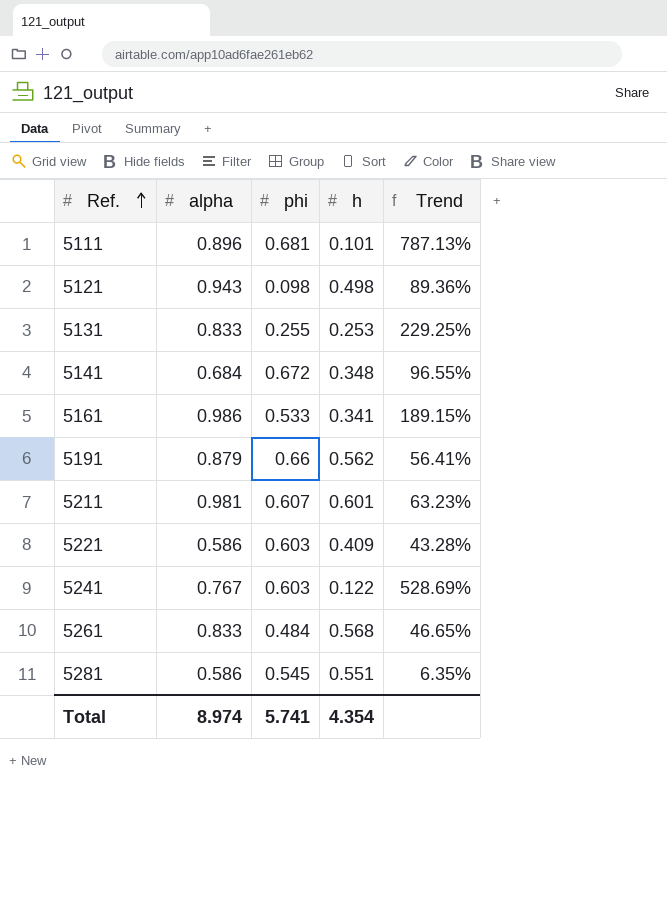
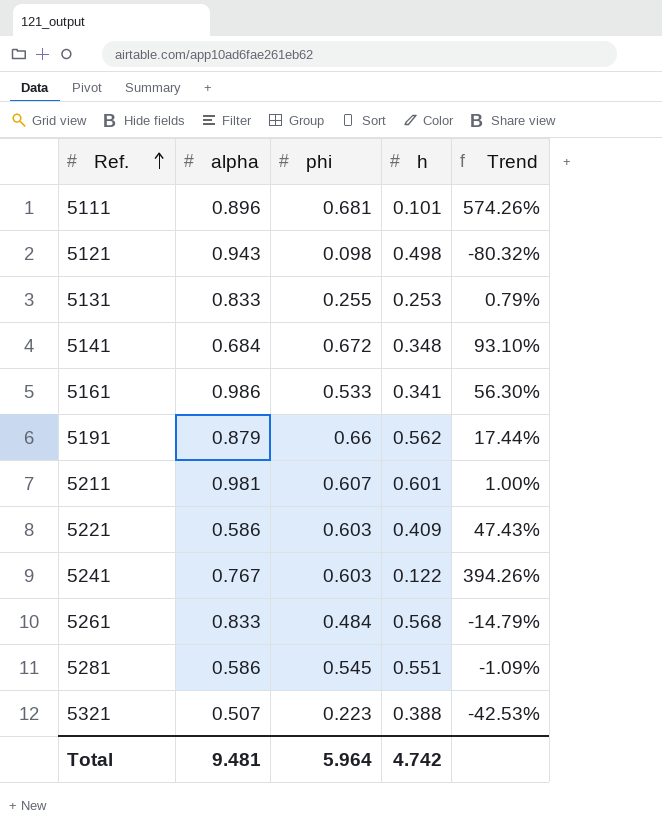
column Trend | formula: ([alpha] - [h]) / [h] -> ([phi] - [h]) / [h]
row 5321: none -> 0.507 | 0.223 | 0.388 | -42.53%
Total | alpha: 8.974 -> 9.481
Total | phi: 5.741 -> 5.964
Total | h: 4.354 -> 4.742

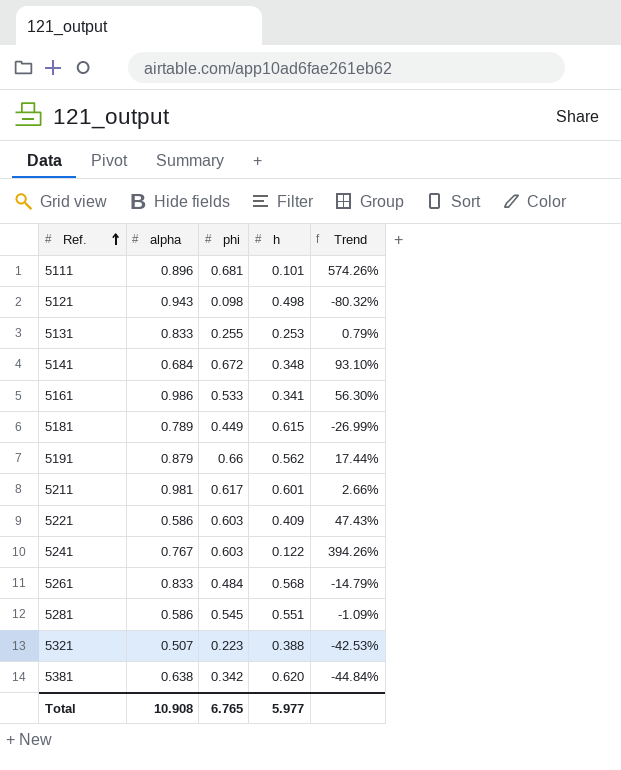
row 5181: none -> 0.789 | 0.449 | 0.615 | -26.99%
5211 | phi: 0.607 -> 0.617
5211 | Trend: 1.00% -> 2.66%
row 5381: none -> 0.638 | 0.342 | 0.620 | -44.84%
Total | alpha: 9.481 -> 10.908
Total | phi: 5.964 -> 6.765
Total | h: 4.742 -> 5.977

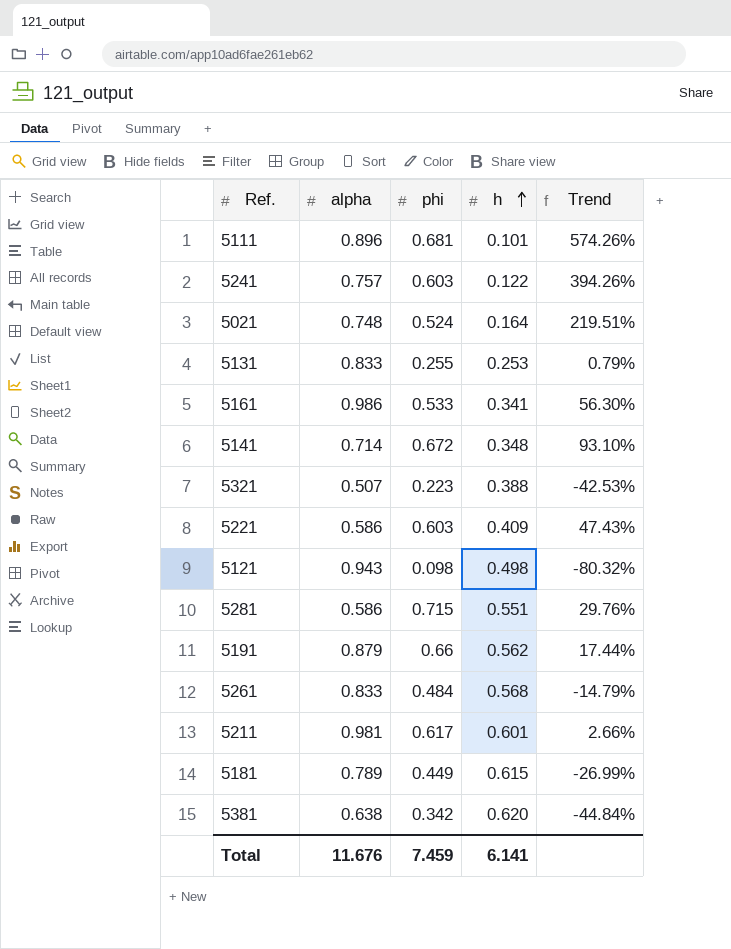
row order: Ref. ascending -> h ascending
5241 | alpha: 0.767 -> 0.757
row 5021: none -> 0.748 | 0.524 | 0.164 | 219.51%
5141 | alpha: 0.684 -> 0.714
5281 | phi: 0.545 -> 0.715
5281 | Trend: -1.09% -> 29.76%
Total | alpha: 10.908 -> 11.676
Total | phi: 6.765 -> 7.459
Total | h: 5.977 -> 6.141

